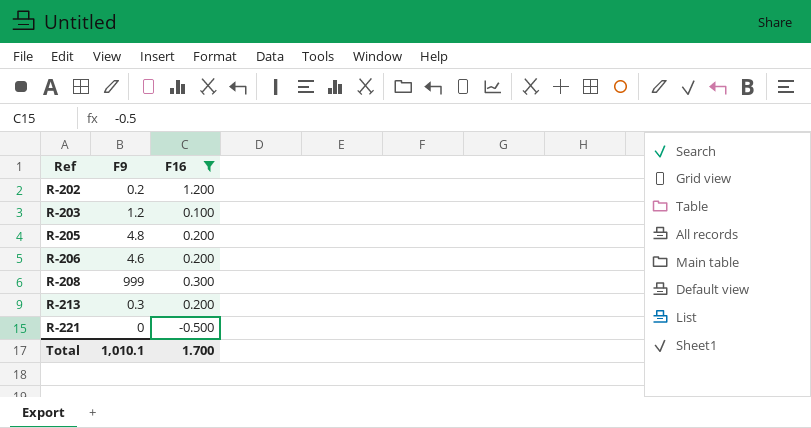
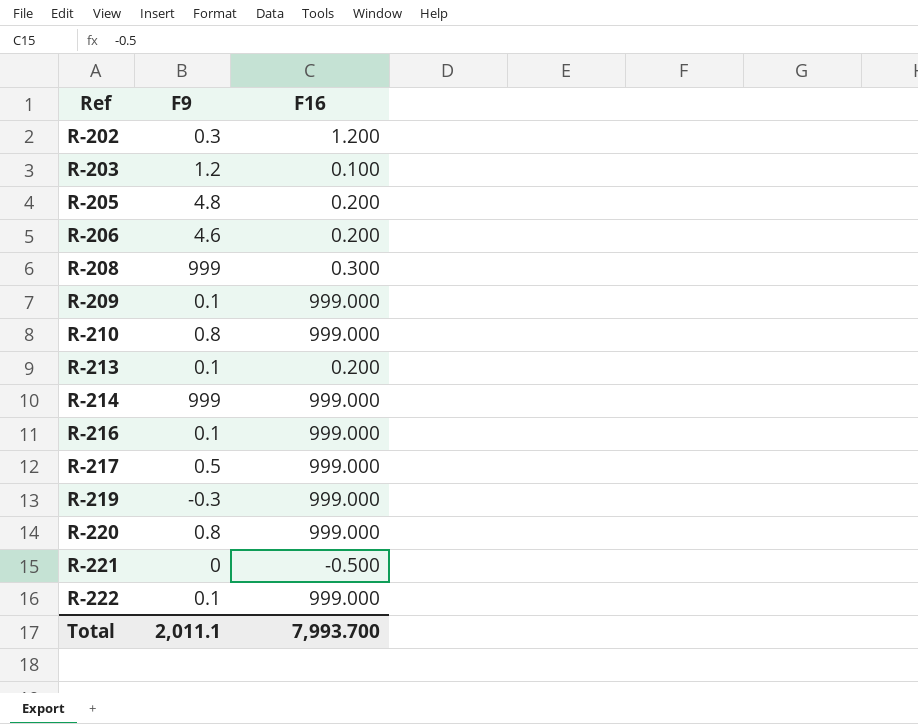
filter: F16 != 999.000 -> none
R-202 | F9: 0.2 -> 0.3
R-213 | F9: 0.3 -> 0.1
Total | F9: 1,010.1 -> 2,011.1
Total | F16: 1.700 -> 7,993.700

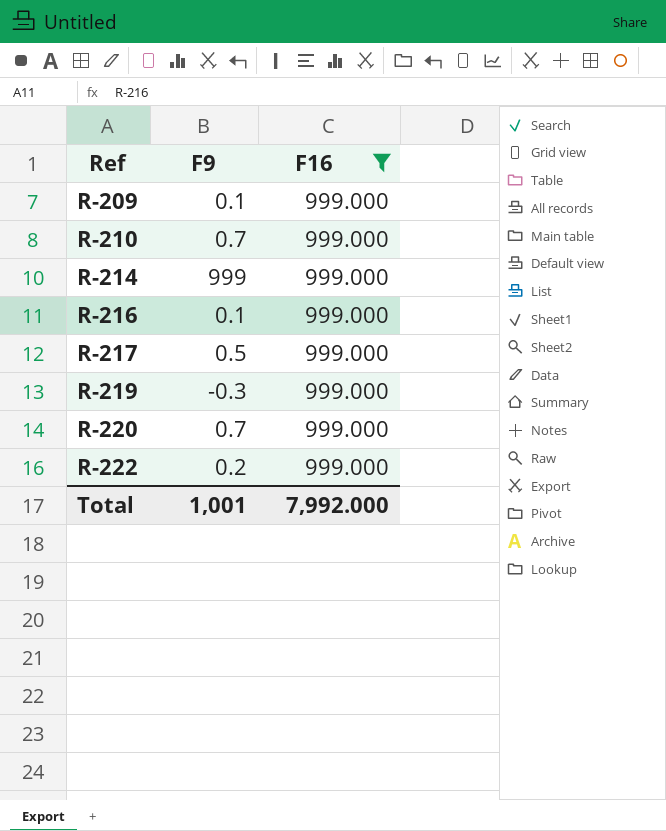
filter: none -> F16 = 999.000
R-210 | F9: 0.8 -> 0.7
R-220 | F9: 0.8 -> 0.7
R-222 | F9: 0.1 -> 0.2
Total | F9: 2,011.1 -> 1,001
Total | F16: 7,993.700 -> 7,992.000

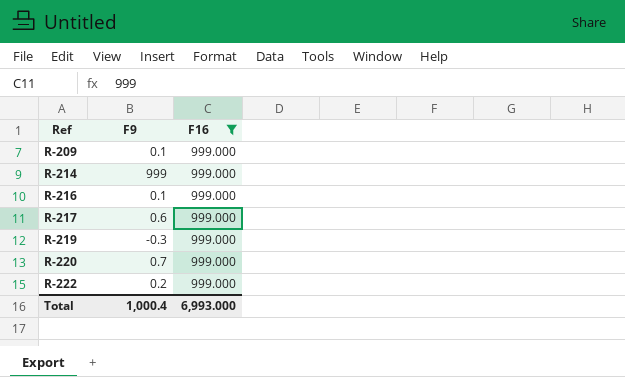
row R-210: 0.7 | 999.000 -> none
R-217 | F9: 0.5 -> 0.6
Total | F9: 1,001 -> 1,000.4
Total | F16: 7,992.000 -> 6,993.000

